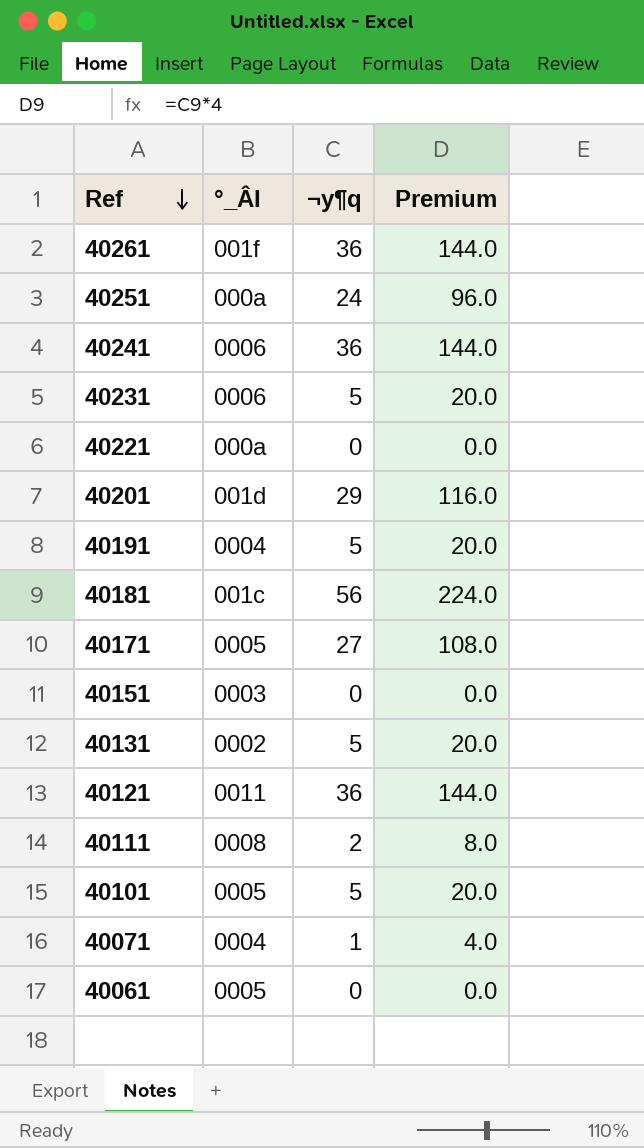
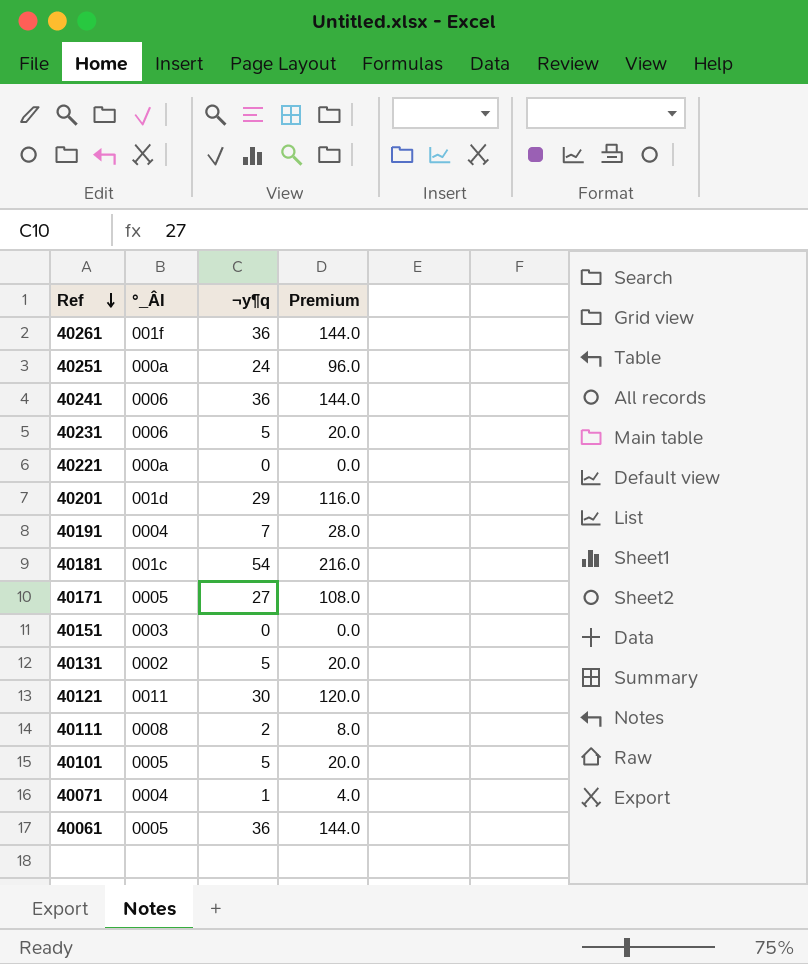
40191 | ¬y¶q: 5 -> 7
40191 | Premium: 20.0 -> 28.0
40181 | ¬y¶q: 56 -> 54
40181 | Premium: 224.0 -> 216.0
40121 | ¬y¶q: 36 -> 30
40121 | Premium: 144.0 -> 120.0
40061 | ¬y¶q: 0 -> 36
40061 | Premium: 0.0 -> 144.0

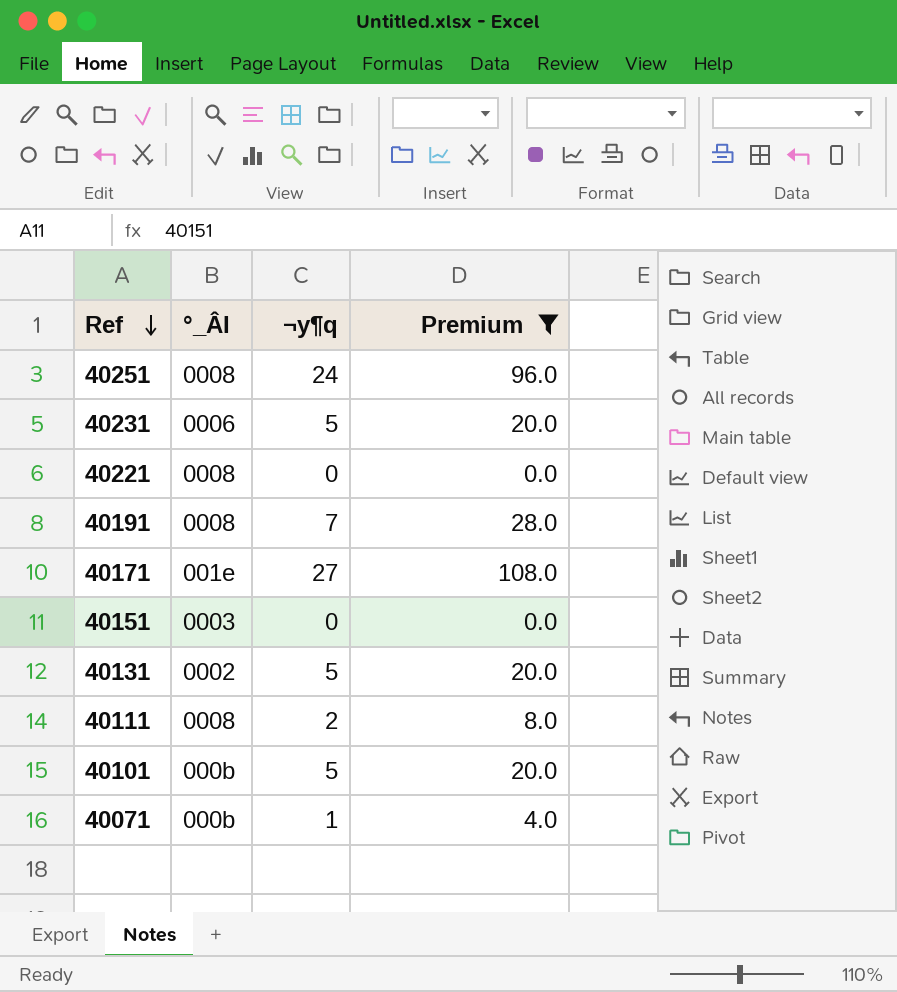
filter: none -> Premium <= 108.0
40251 | °_ÂI: 000a -> 0008
40221 | °_ÂI: 000a -> 0008
40191 | °_ÂI: 0004 -> 0008
40171 | °_ÂI: 0005 -> 001e
40101 | °_ÂI: 0005 -> 000b
40071 | °_ÂI: 0004 -> 000b

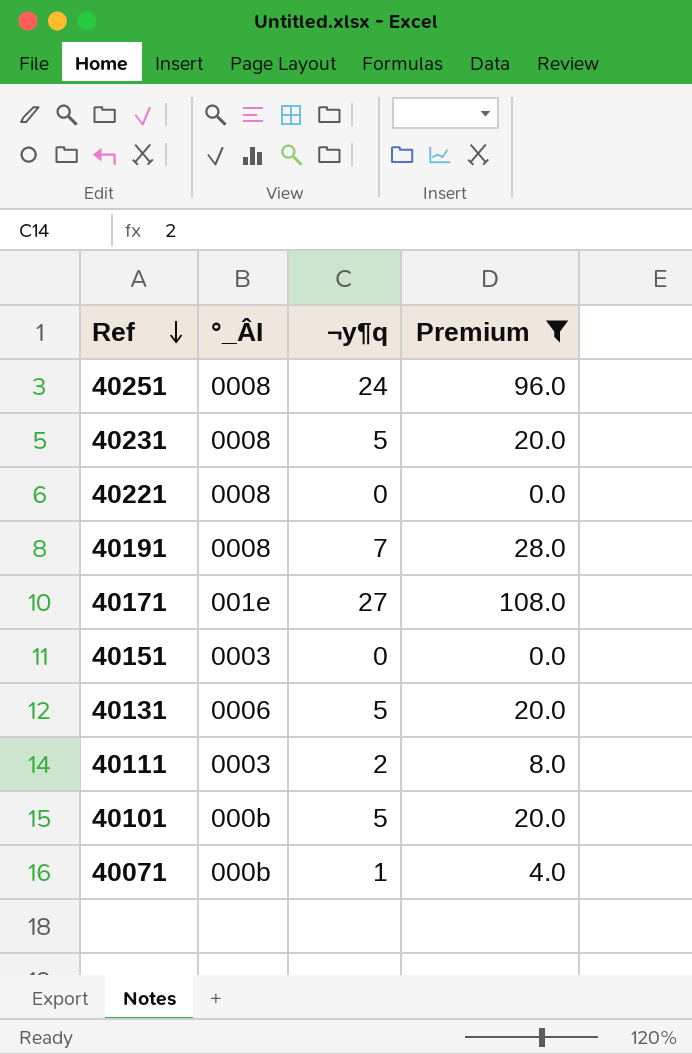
40231 | °_ÂI: 0006 -> 0008
40131 | °_ÂI: 0002 -> 0006
40111 | °_ÂI: 0008 -> 0003

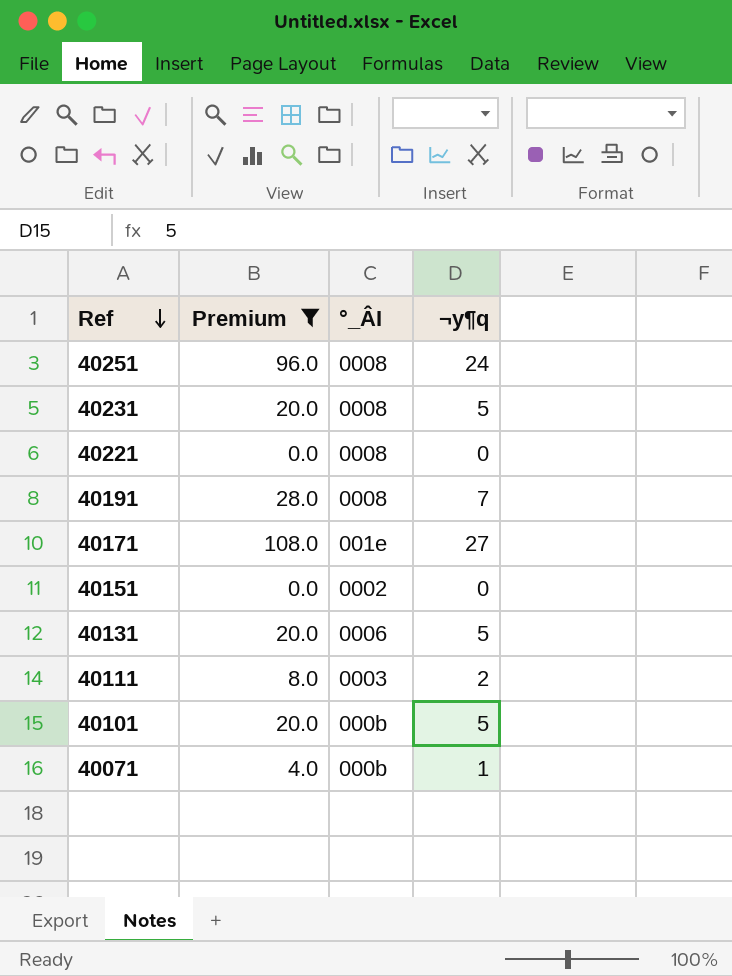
column Premium | position: 4 -> 2
40151 | °_ÂI: 0003 -> 0002

